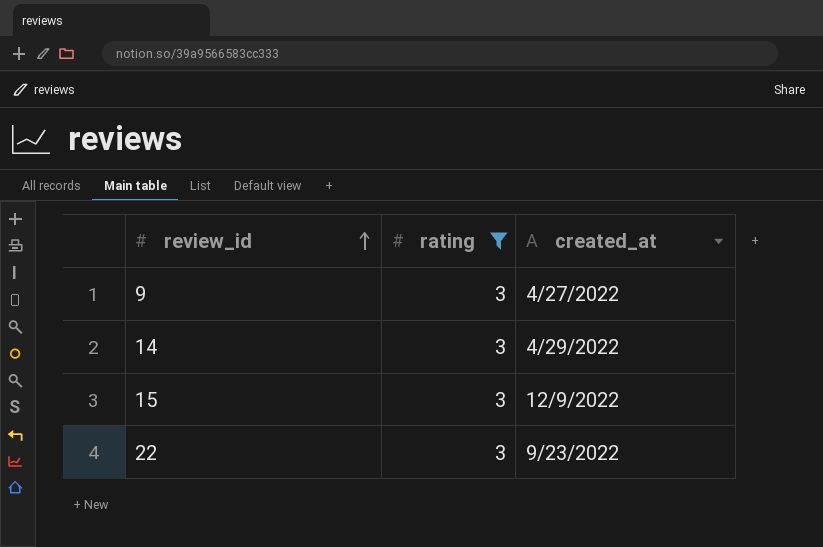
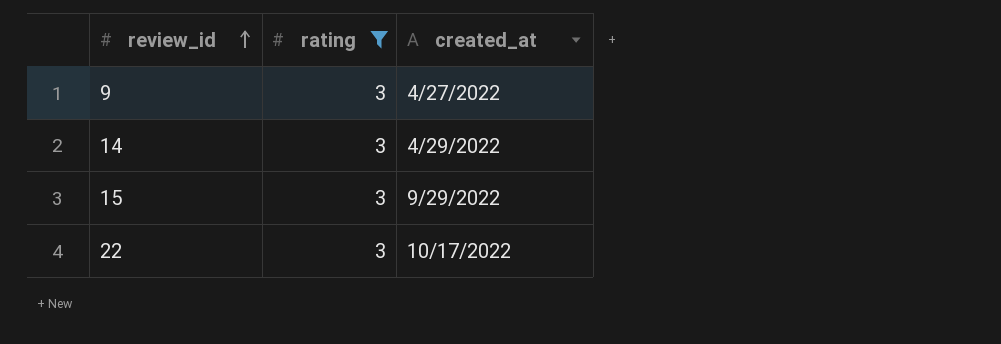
15 | created_at: 12/9/2022 -> 9/29/2022
22 | created_at: 9/23/2022 -> 10/17/2022

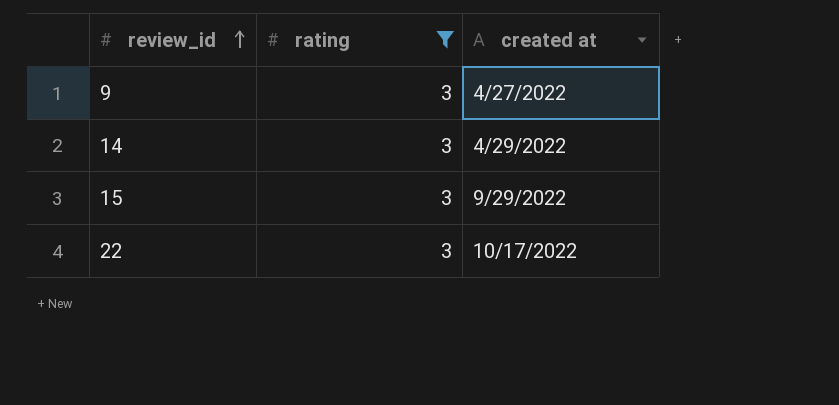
column name: created_at -> created at

